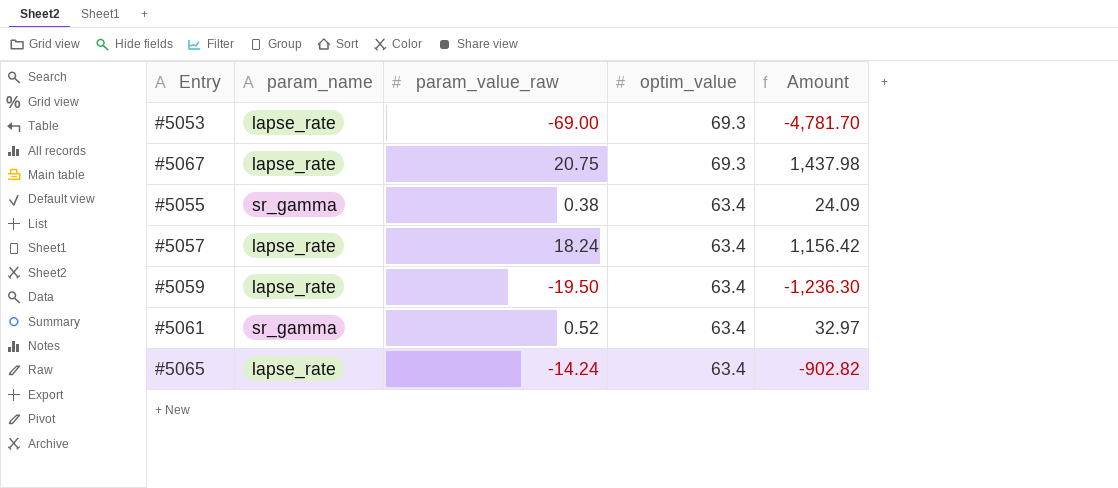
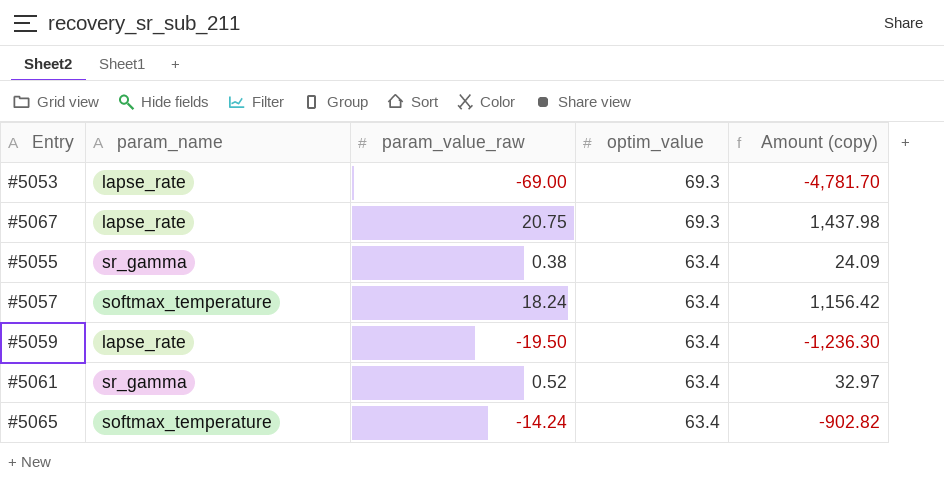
column name: Amount -> Amount (copy)
#5057 | param_name: lapse_rate -> softmax_temperature
#5065 | param_name: lapse_rate -> softmax_temperature

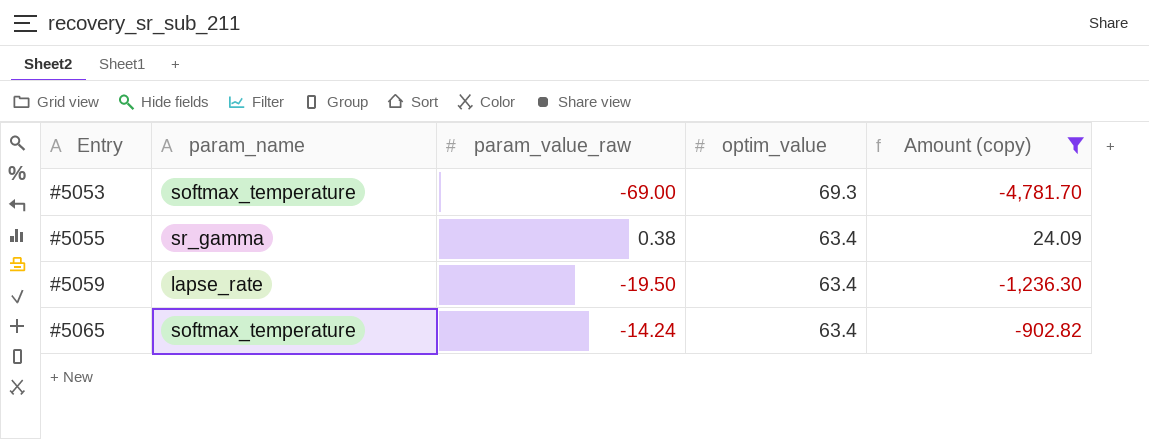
filter: none -> Amount (copy) <= 24.09
#5053 | param_name: lapse_rate -> softmax_temperature

